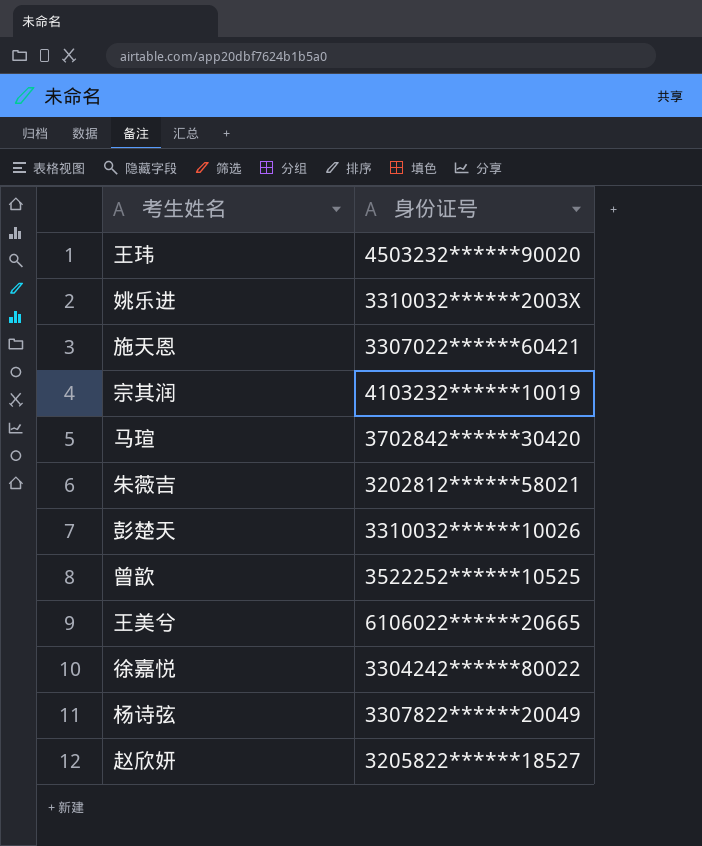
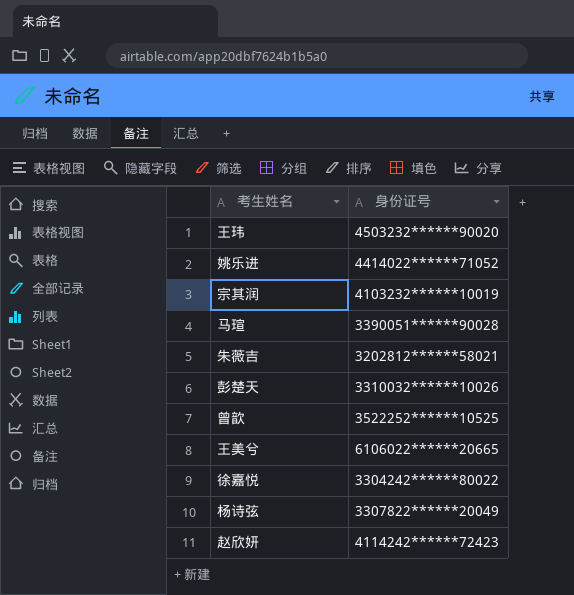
row 施天恩: 3307022******60421 -> none
姚乐进 | 身份证号: 3310032******2003X -> 4414022******71052
马瑄 | 身份证号: 3702842******30420 -> 3390051******90028
赵欣妍 | 身份证号: 3205822******18527 -> 4114242******72423

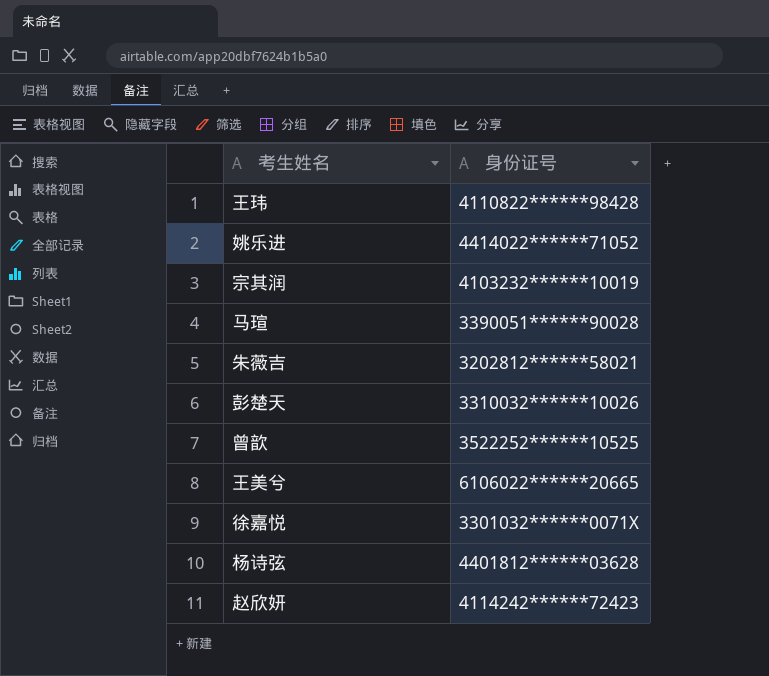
王玮 | 身份证号: 4503232******90020 -> 4110822******98428
徐嘉悦 | 身份证号: 3304242******80022 -> 3301032******0071X
杨诗弦 | 身份证号: 3307822******20049 -> 4401812******03628

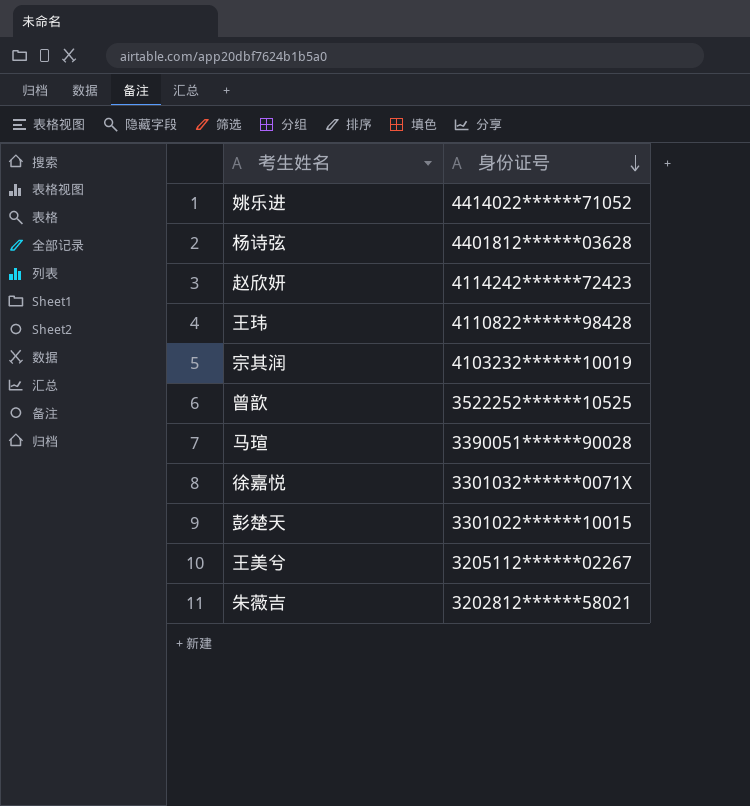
row order: none -> 身份证号 descending
彭楚天 | 身份证号: 3310032******10026 -> 3301022******10015
王美兮 | 身份证号: 6106022******20665 -> 3205112******02267

